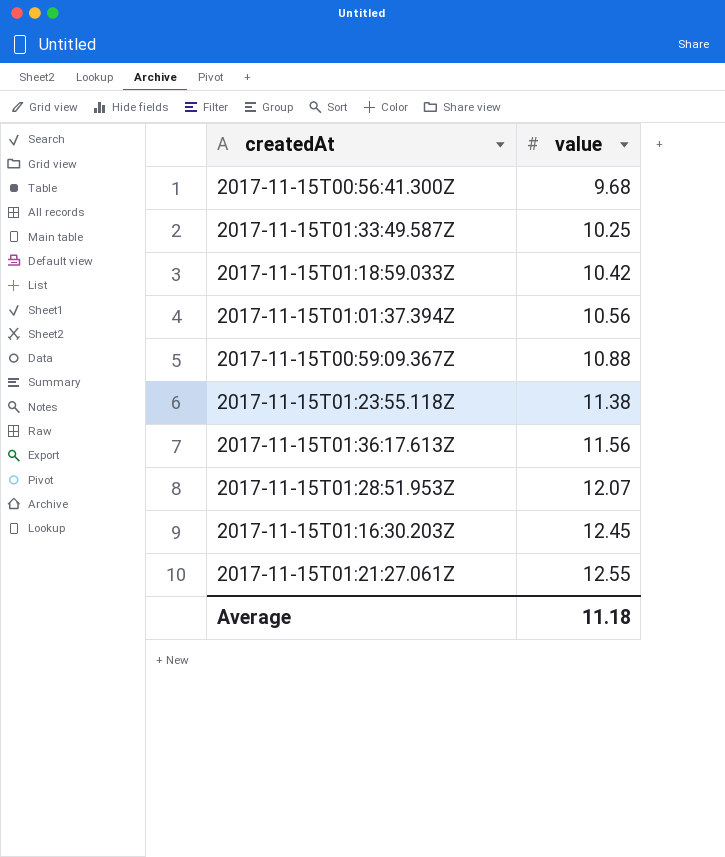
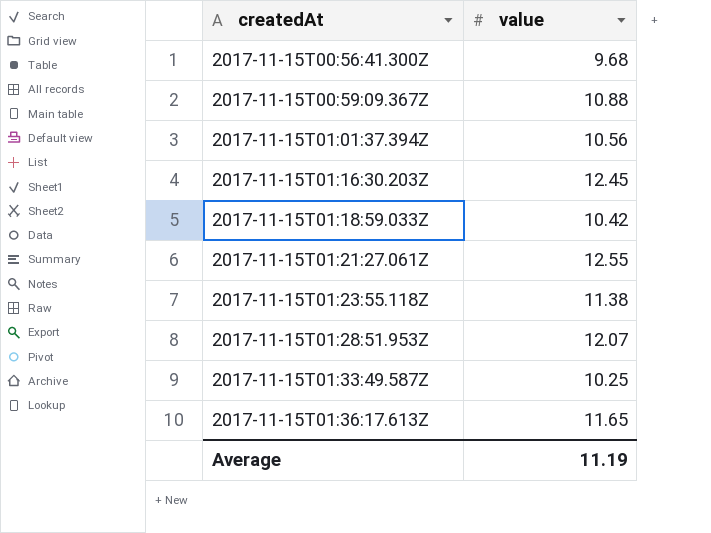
row order: value ascending -> createdAt ascending
2017-11-15T01:36:17.613Z | value: 11.56 -> 11.65
Average | value: 11.18 -> 11.19

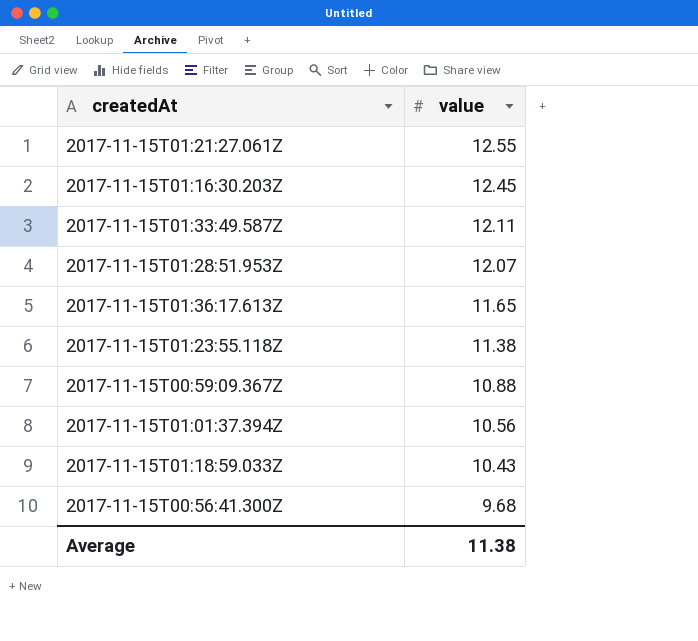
row order: createdAt ascending -> value descending
2017-11-15T01:33:49.587Z | value: 10.25 -> 12.11
2017-11-15T01:18:59.033Z | value: 10.42 -> 10.43
Average | value: 11.19 -> 11.38

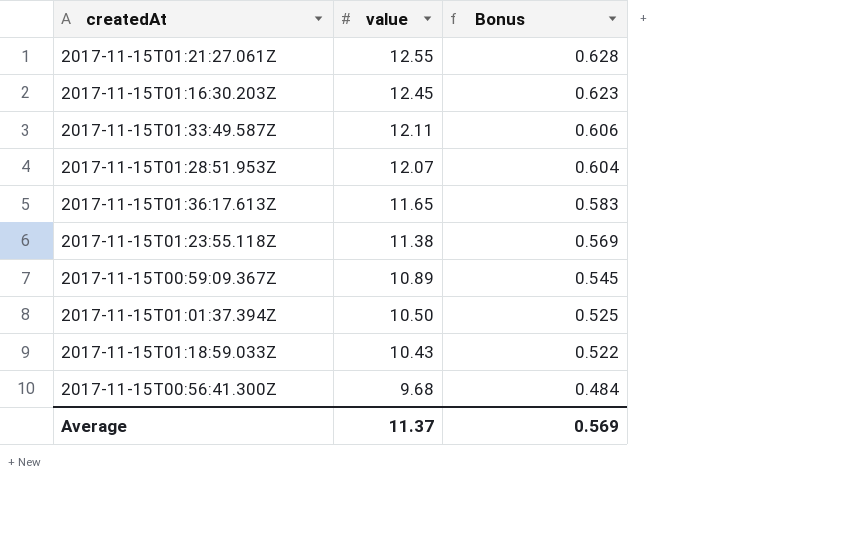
column Bonus | formula: none -> [value] * 0.05
2017-11-15T00:59:09.367Z | value: 10.88 -> 10.89
2017-11-15T01:01:37.394Z | value: 10.56 -> 10.50
Average | value: 11.38 -> 11.37

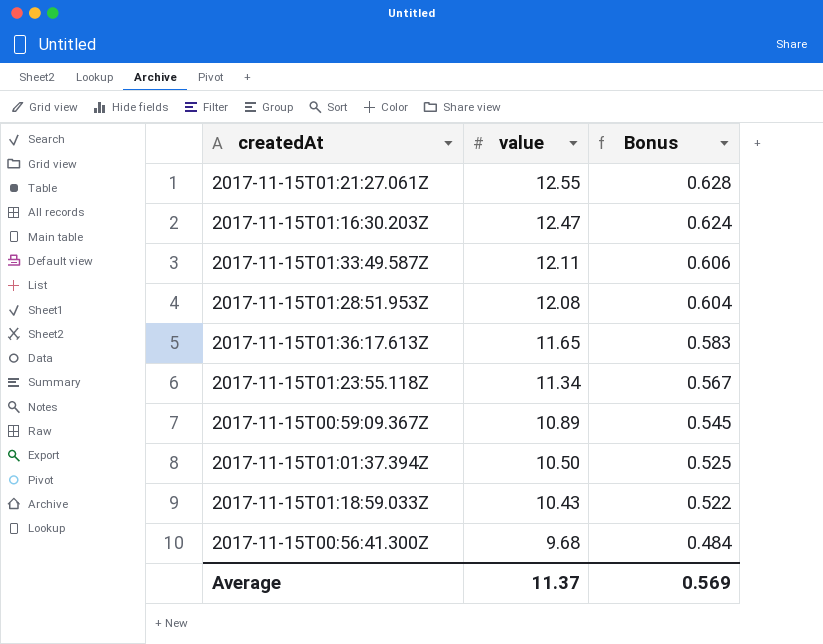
2017-11-15T01:16:30.203Z | value: 12.45 -> 12.47
2017-11-15T01:16:30.203Z | Bonus: 0.623 -> 0.624
2017-11-15T01:28:51.953Z | value: 12.07 -> 12.08
2017-11-15T01:23:55.118Z | value: 11.38 -> 11.34
2017-11-15T01:23:55.118Z | Bonus: 0.569 -> 0.567

